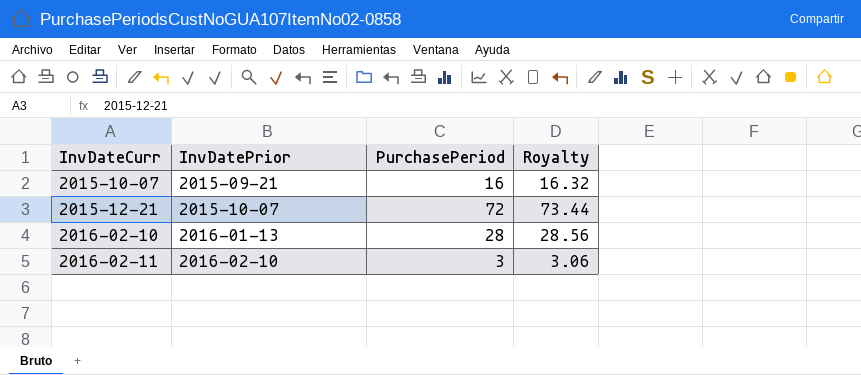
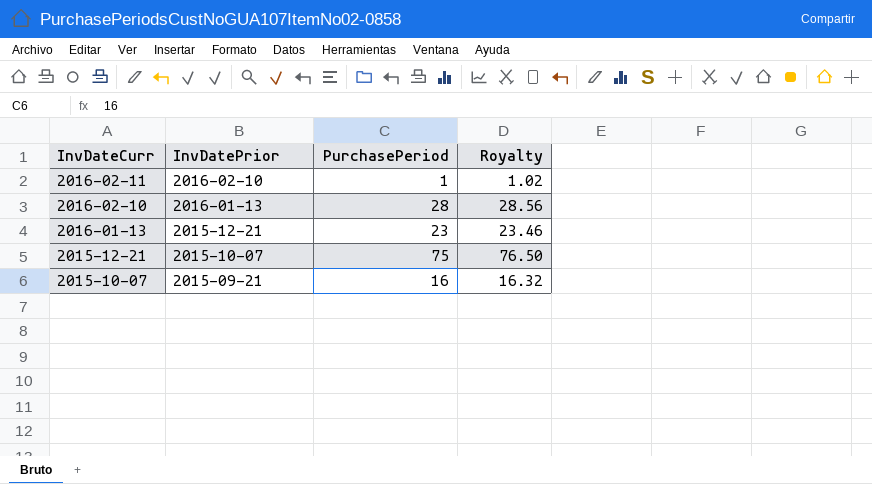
row order: InvDateCurr ascending -> InvDateCurr descending
2016-02-11 | PurchasePeriod: 3 -> 1
2016-02-11 | Royalty: 3.06 -> 1.02
row 2016-01-13: none -> 2015-12-21 | 23 | 23.46
2015-12-21 | PurchasePeriod: 72 -> 75
2015-12-21 | Royalty: 73.44 -> 76.50

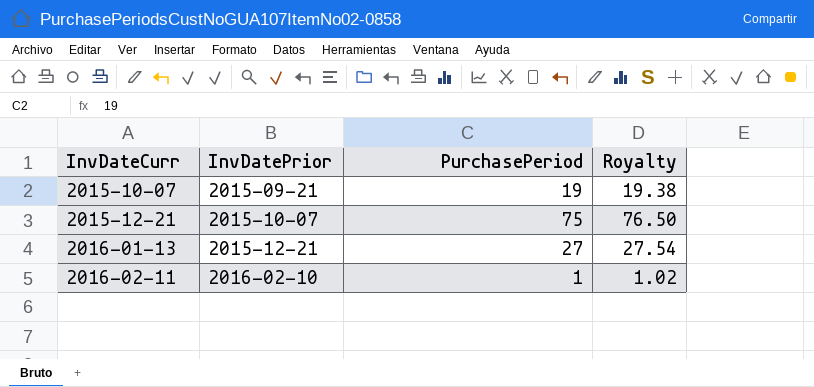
row order: InvDateCurr descending -> InvDateCurr ascending
row 2016-02-10: 2016-01-13 | 28 | 28.56 -> none
2015-10-07 | PurchasePeriod: 16 -> 19
2015-10-07 | Royalty: 16.32 -> 19.38
2016-01-13 | PurchasePeriod: 23 -> 27
2016-01-13 | Royalty: 23.46 -> 27.54

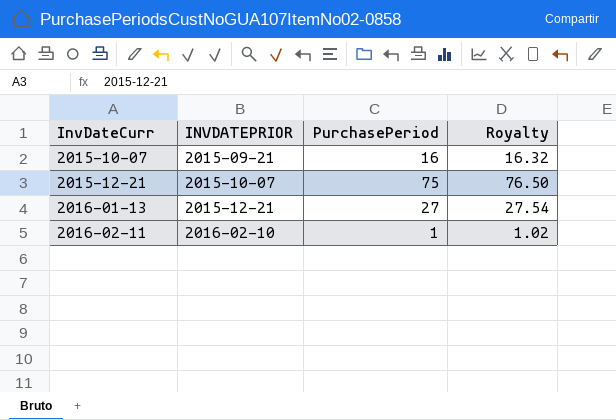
column name: InvDatePrior -> INVDATEPRIOR
2015-10-07 | PurchasePeriod: 19 -> 16
2015-10-07 | Royalty: 19.38 -> 16.32

